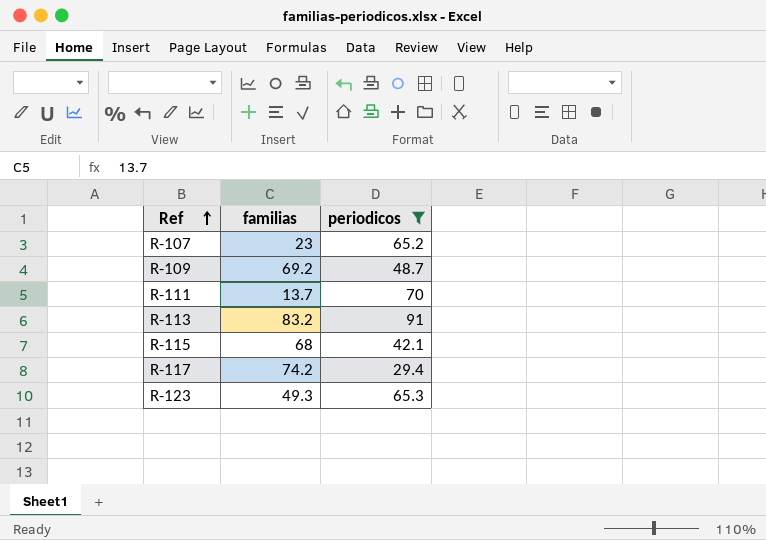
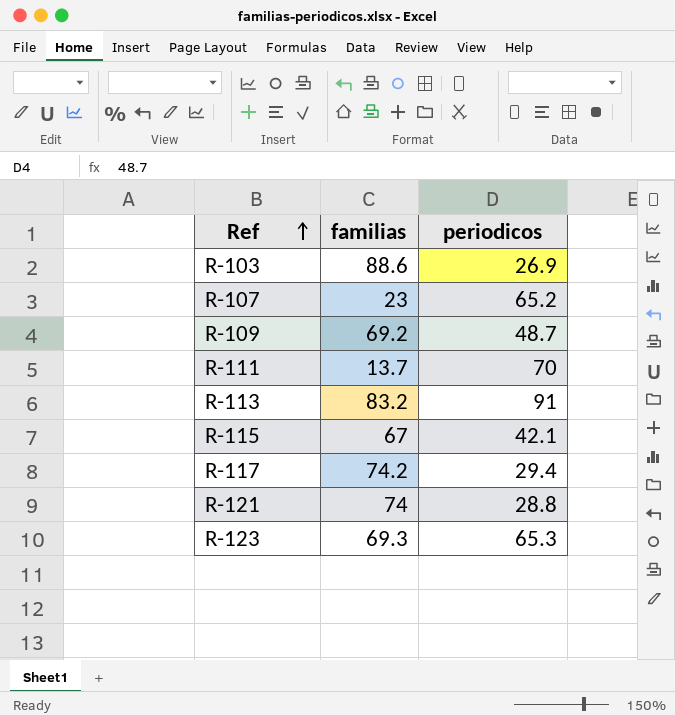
filter: periodicos >= 29.4 -> none
R-115 | familias: 68 -> 67
R-123 | familias: 49.3 -> 69.3

